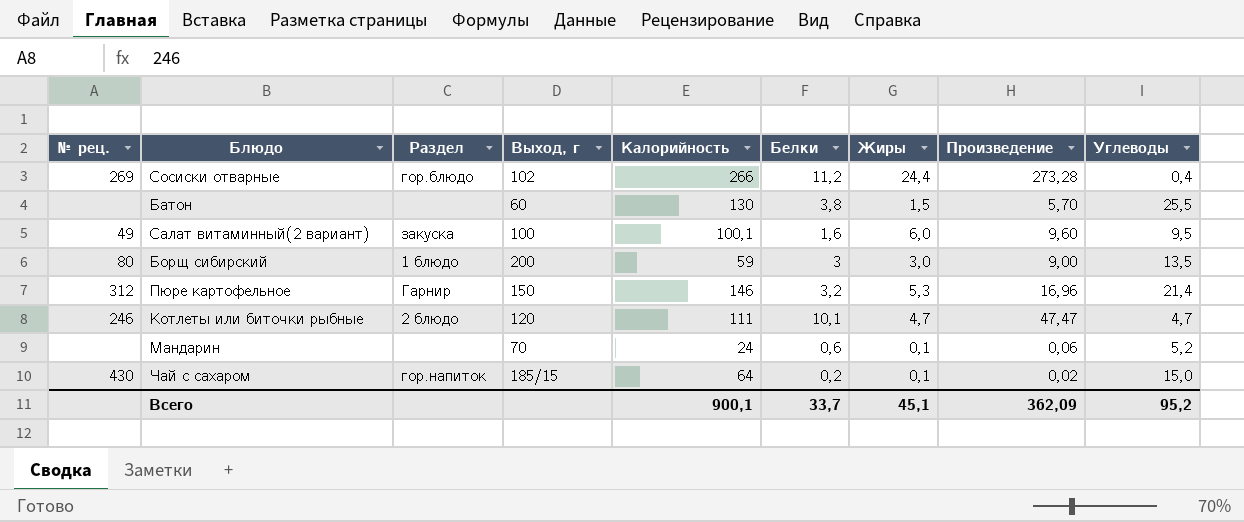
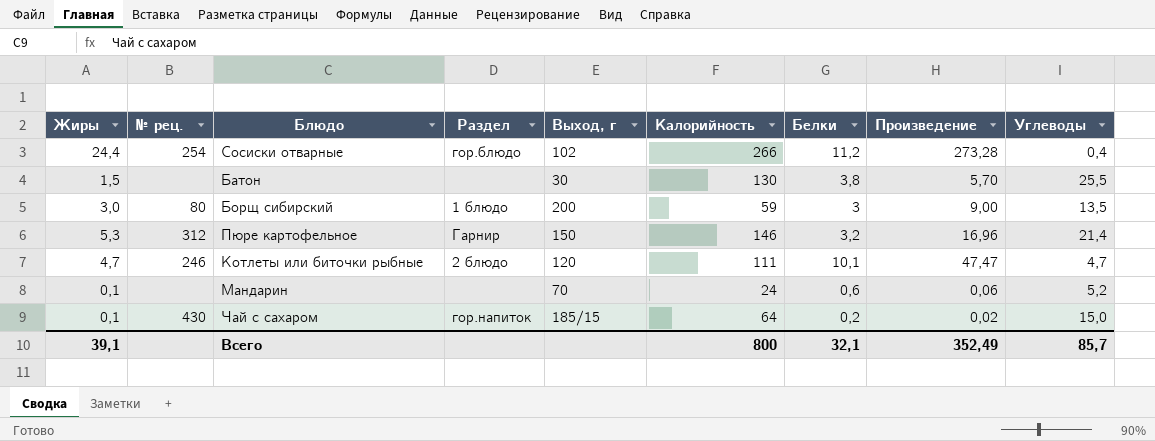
column Жиры | position: 7 -> 1
row Салат витаминный(2 вариант): 49 | закуска | 100 | 100,1 | 1,6 | 6,0 | 9,60 | 9,5 -> none
Сосиски отварные | № рец.: 269 -> 254
Батон | Выход, г: 60 -> 30
Всего | Жиры: 45,1 -> 39,1
Всего | Калорийность: 900,1 -> 800
Всего | Белки: 33,7 -> 32,1
Всего | Произведение: 362,09 -> 352,49
Всего | Углеводы: 95,2 -> 85,7

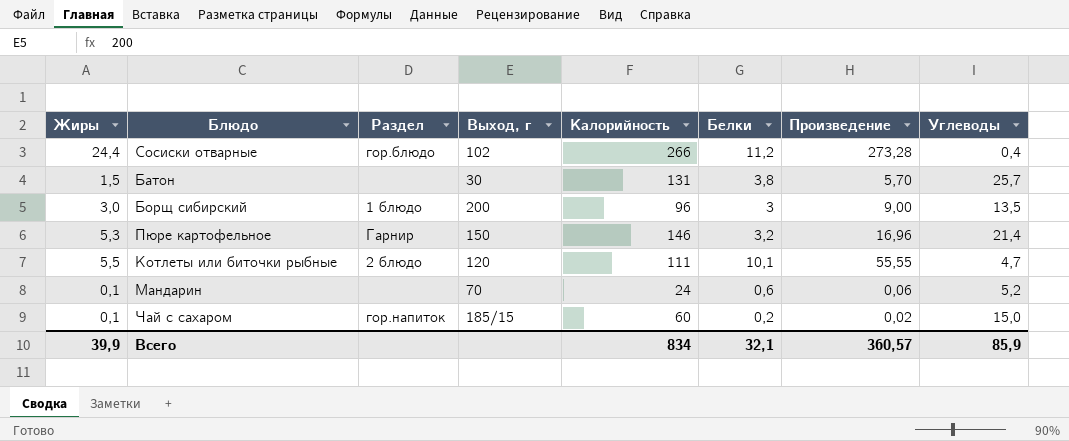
column № рец. | position: 2 -> none
Батон | Калорийность: 130 -> 131
Батон | Углеводы: 25,5 -> 25,7
Борщ сибирский | Калорийность: 59 -> 96
Котлеты или биточки рыбные | Жиры: 4,7 -> 5,5
Котлеты или биточки рыбные | Произведение: 47,47 -> 55,55
Чай с сахаром | Калорийность: 64 -> 60
Всего | Жиры: 39,1 -> 39,9
Всего | Калорийность: 800 -> 834
Всего | Произведение: 352,49 -> 360,57
Всего | Углеводы: 85,7 -> 85,9

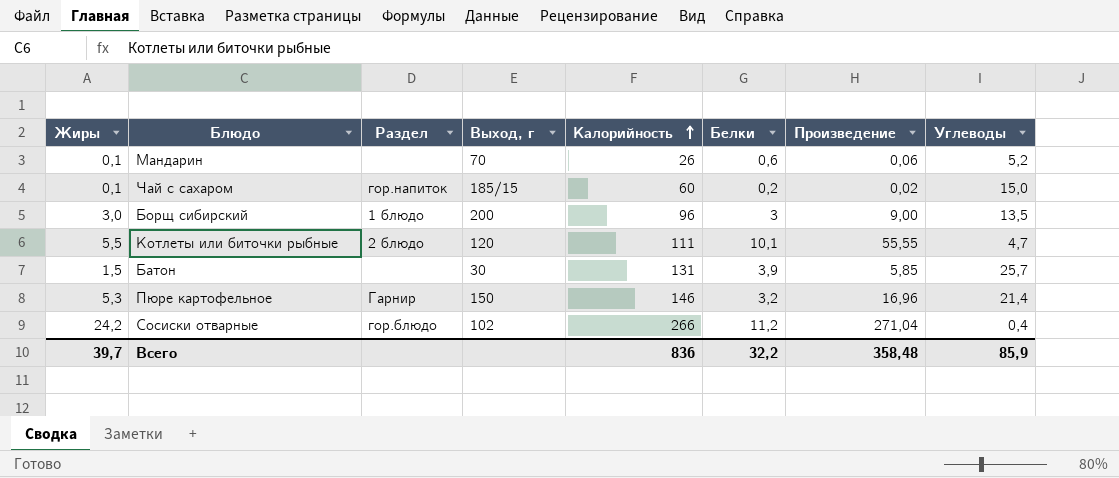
row order: none -> Калорийность ascending
Мандарин | Калорийность: 24 -> 26
Батон | Белки: 3,8 -> 3,9
Батон | Произведение: 5,70 -> 5,85
Сосиски отварные | Жиры: 24,4 -> 24,2
Сосиски отварные | Произведение: 273,28 -> 271,04
Всего | Жиры: 39,9 -> 39,7
Всего | Калорийность: 834 -> 836
Всего | Белки: 32,1 -> 32,2
Всего | Произведение: 360,57 -> 358,48

